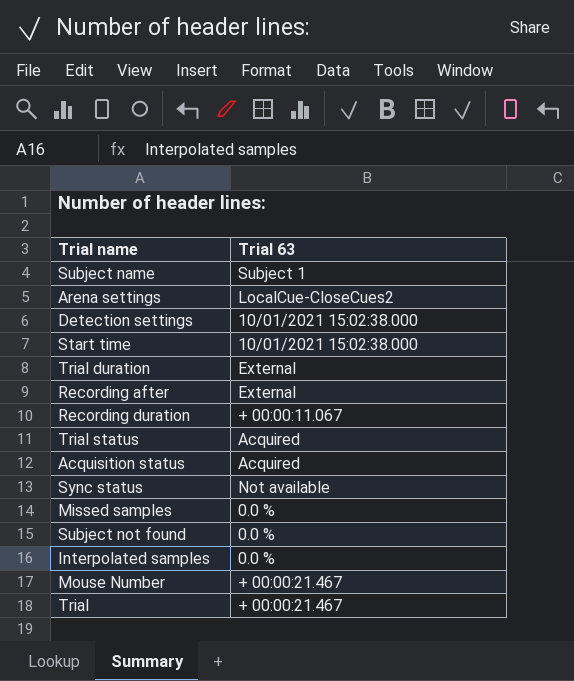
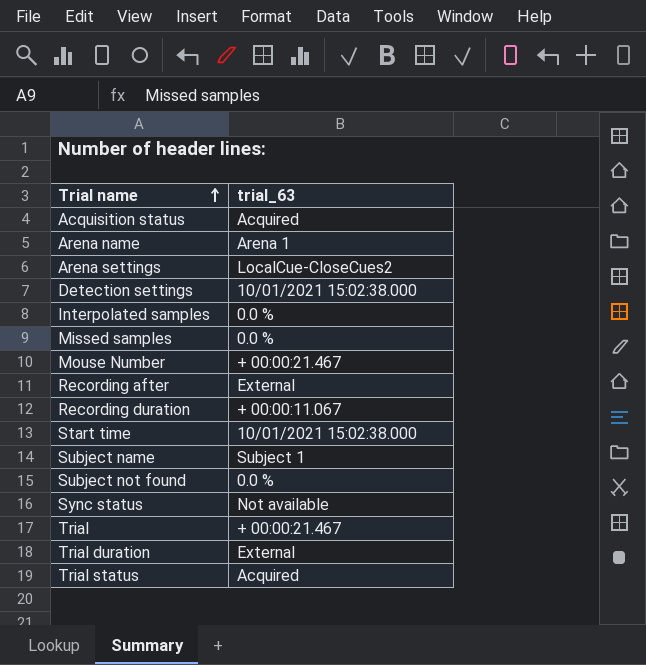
row order: none -> Trial name ascending
column name: Trial 63 -> trial_63
row Arena name: none -> Arena 1

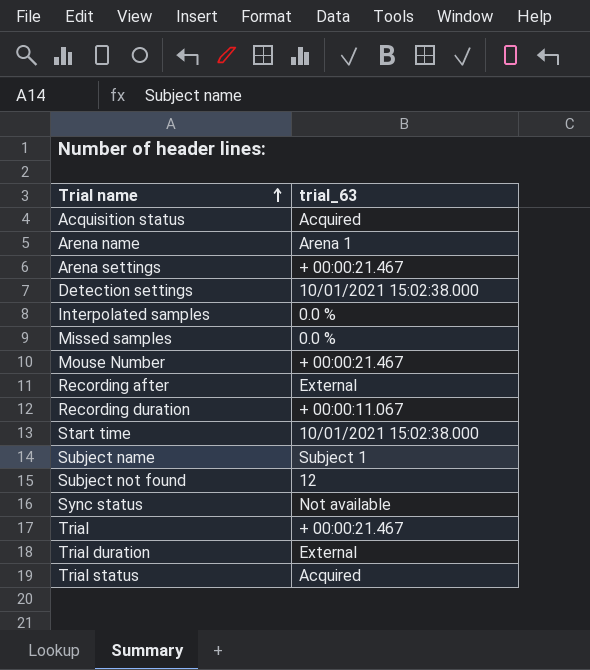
Arena settings | trial_63: LocalCue-CloseCues2 -> + 00:00:21.467
Subject not found | trial_63: 0.0 % -> 12

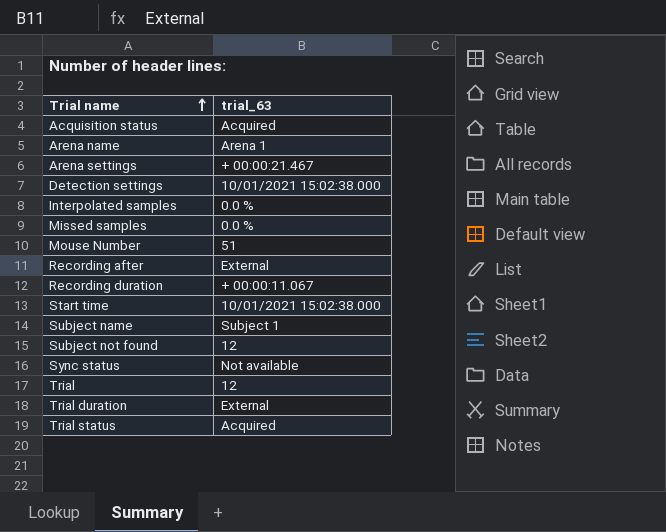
Mouse Number | trial_63: + 00:00:21.467 -> 51
Trial | trial_63: + 00:00:21.467 -> 12

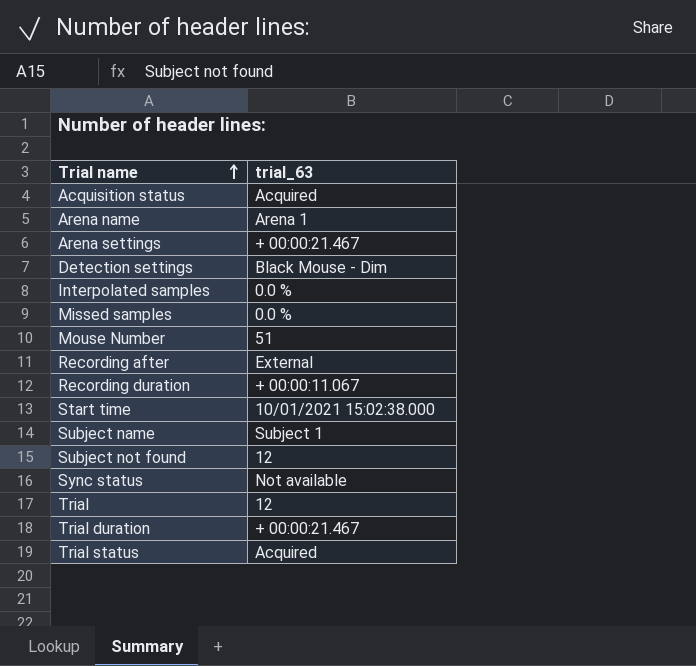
Detection settings | trial_63: 10/01/2021 15:02:38.000 -> Black Mouse - Dim
Trial duration | trial_63: External -> + 00:00:21.467

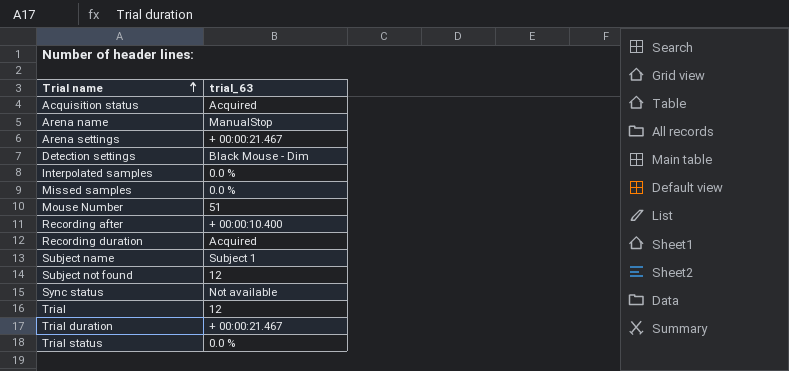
row Start time: 10/01/2021 15:02:38.000 -> none
Arena name | trial_63: Arena 1 -> ManualStop
Recording after | trial_63: External -> + 00:00:10.400
Recording duration | trial_63: + 00:00:11.067 -> Acquired
Trial status | trial_63: Acquired -> 0.0 %

